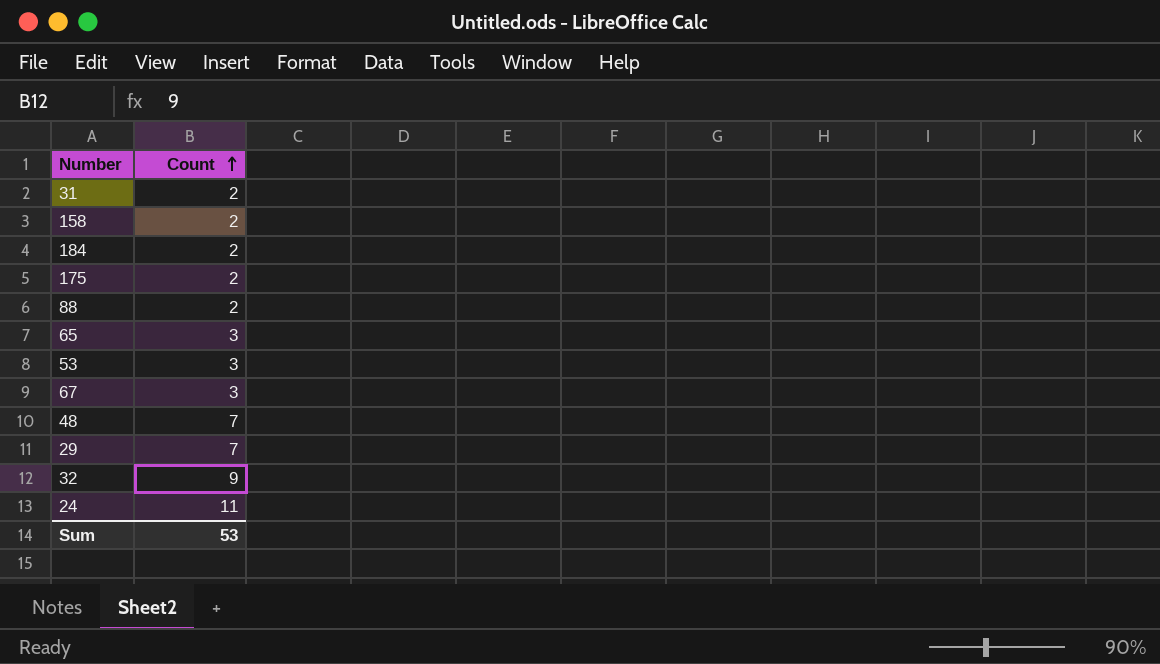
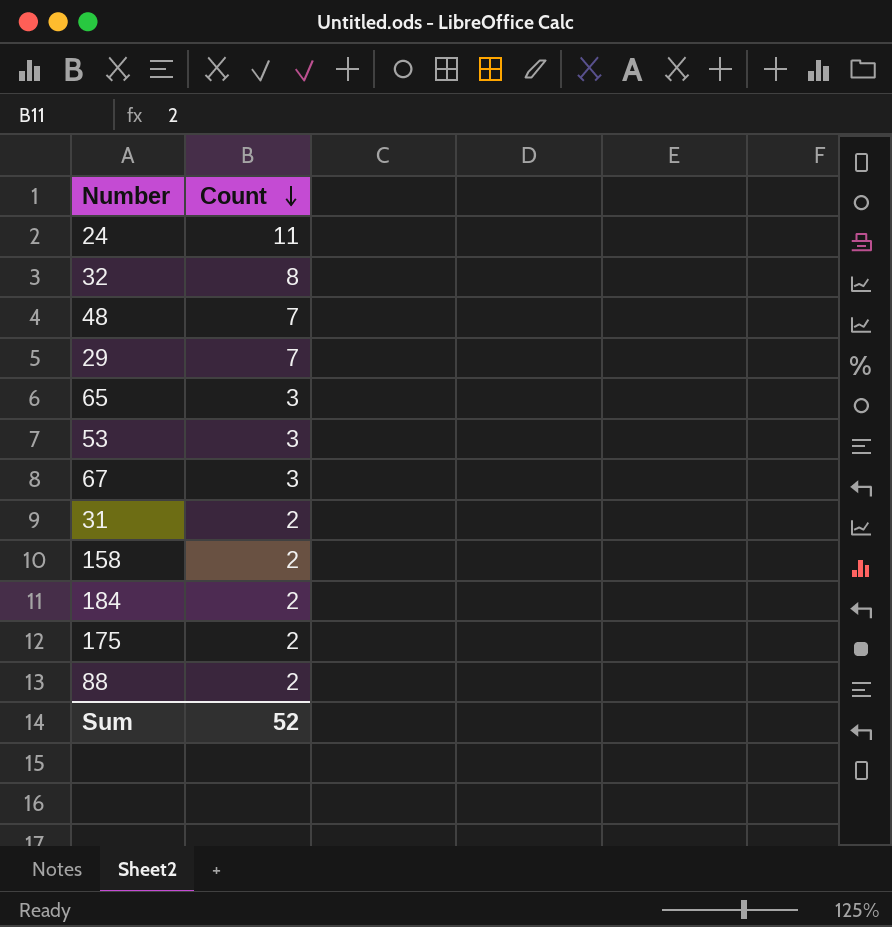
row order: Count ascending -> Count descending
32 | Count: 9 -> 8
Sum | Count: 53 -> 52

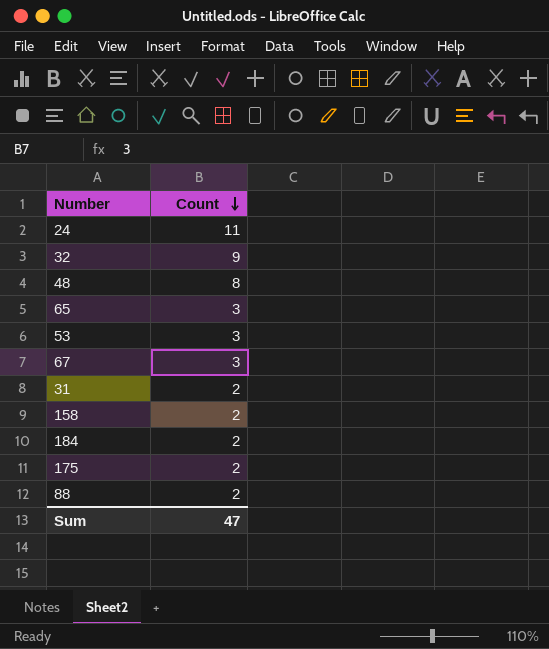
row 29: 7 -> none
32 | Count: 8 -> 9
48 | Count: 7 -> 8
Sum | Count: 52 -> 47

